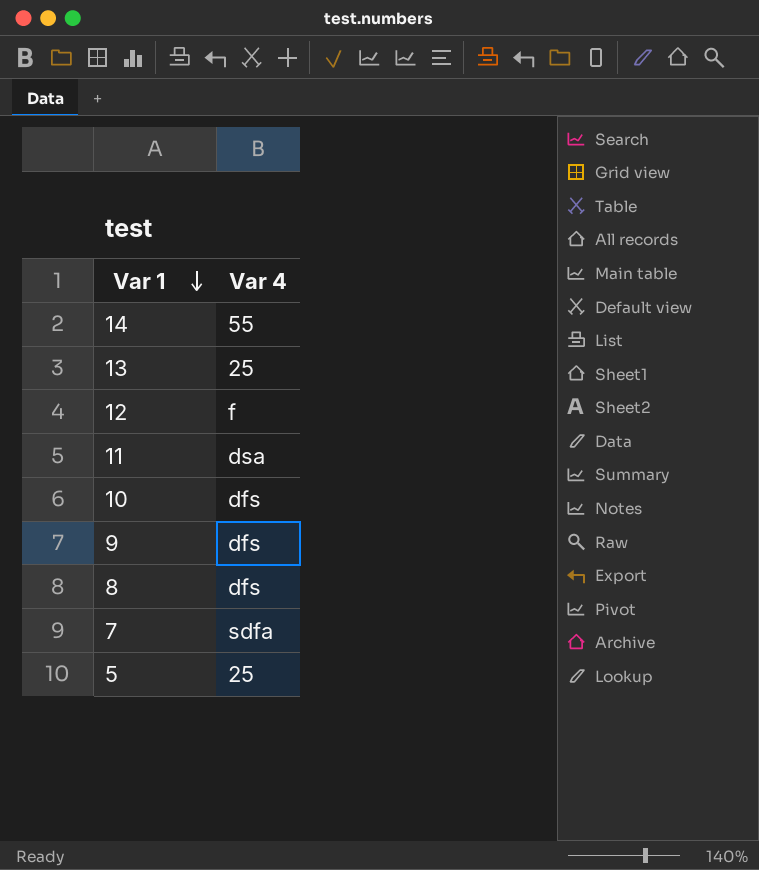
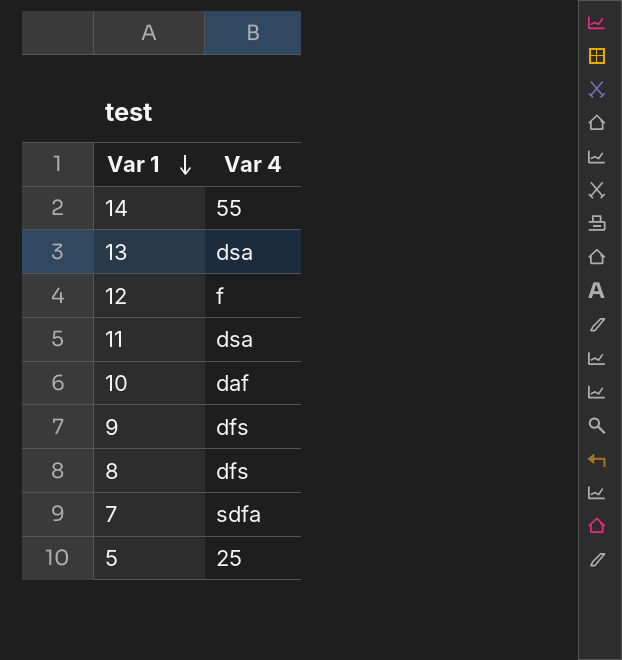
13 | Var 4: 25 -> dsa
10 | Var 4: dfs -> daf

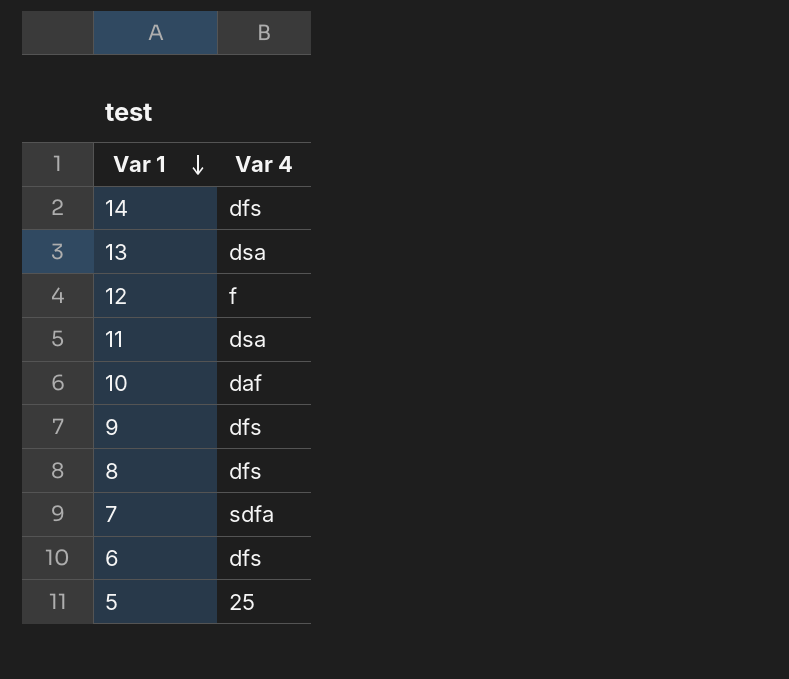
14 | Var 4: 55 -> dfs
row 6: none -> dfs

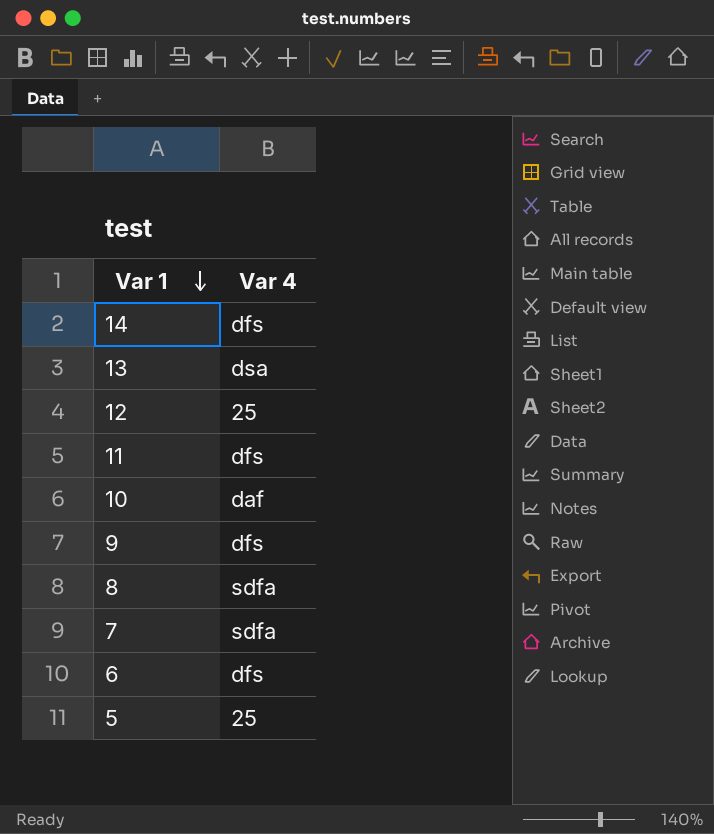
12 | Var 4: f -> 25
11 | Var 4: dsa -> dfs
8 | Var 4: dfs -> sdfa

